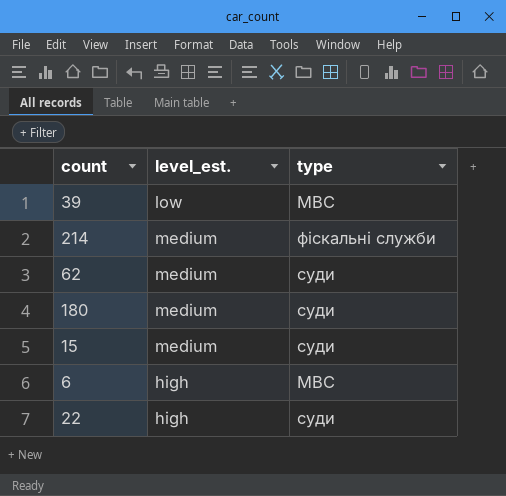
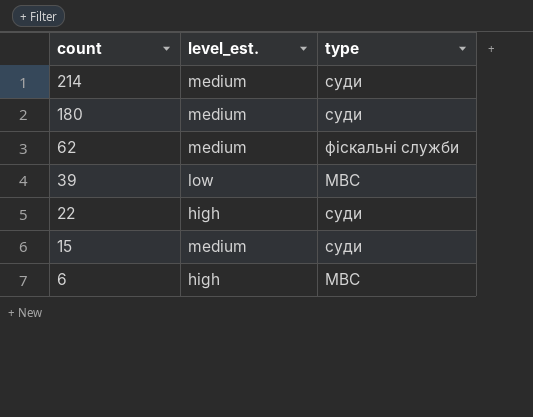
row order: none -> count descending
214 | type: фіскальні служби -> суди
62 | type: суди -> фіскальні служби

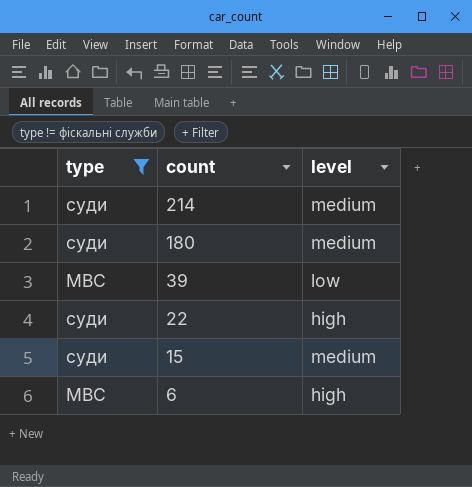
filter: none -> type != фіскальні служби
column type | position: 3 -> 1
column name: level_est. -> level

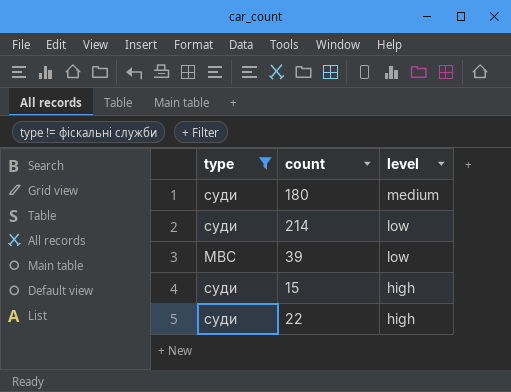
row order: count descending -> level descending
row 6: МВС | high -> none
214 | level: medium -> low
15 | level: medium -> high

